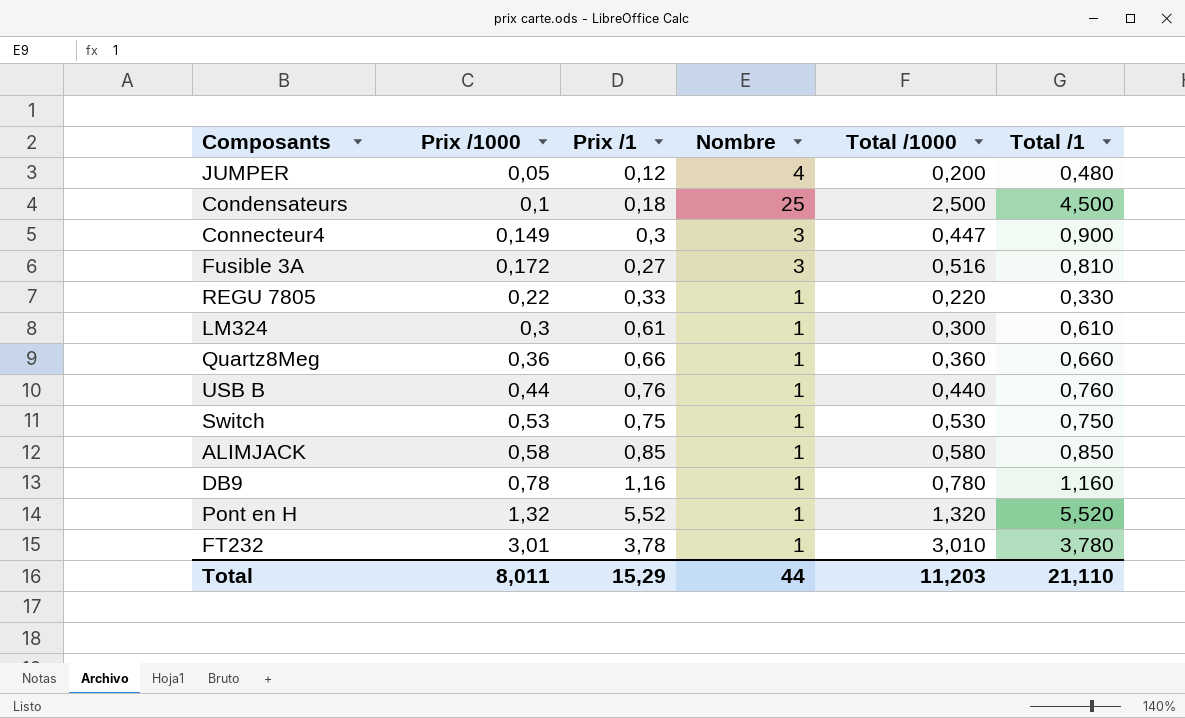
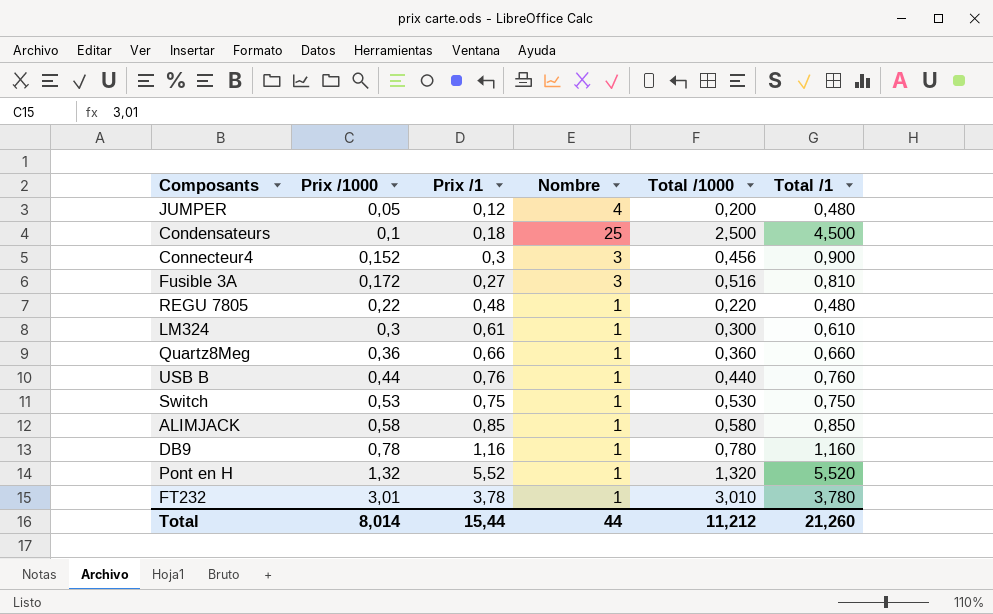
Connecteur4 | Prix /1000: 0,149 -> 0,152
Connecteur4 | Total /1000: 0,447 -> 0,456
REGU 7805 | Prix /1: 0,33 -> 0,48
REGU 7805 | Total /1: 0,330 -> 0,480
Total | Prix /1000: 8,011 -> 8,014
Total | Prix /1: 15,29 -> 15,44
Total | Total /1000: 11,203 -> 11,212
Total | Total /1: 21,110 -> 21,260

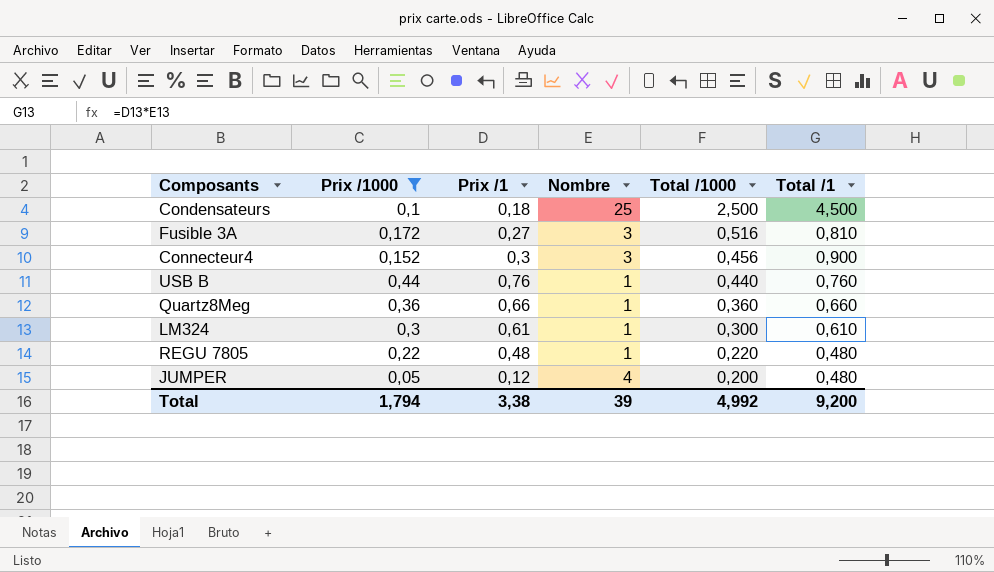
filter: none -> Prix /1000 <= 0,44
row order: Prix /1000 ascending -> Total /1000 descending
Total | Prix /1000: 8,014 -> 1,794
Total | Prix /1: 15,44 -> 3,38
Total | Nombre: 44 -> 39
Total | Total /1000: 11,212 -> 4,992
Total | Total /1: 21,260 -> 9,200

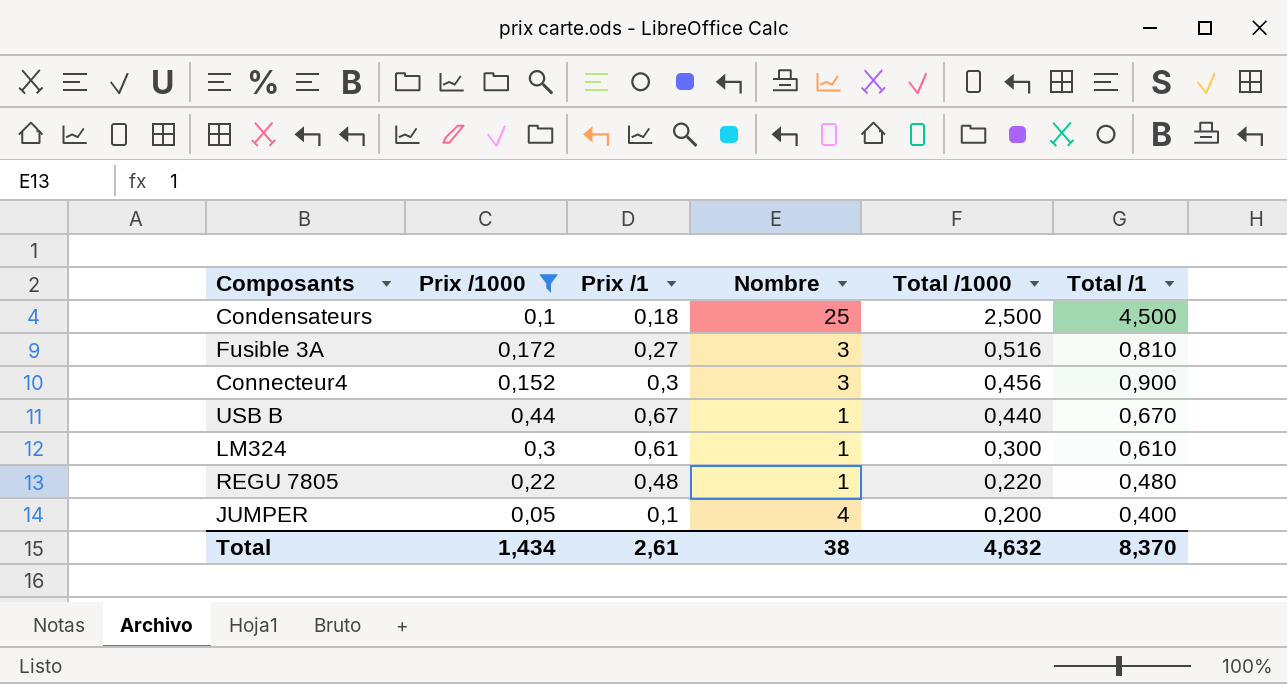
row Quartz8Meg: 0,36 | 0,66 | 1 | 0,360 | 0,660 -> none
USB B | Prix /1: 0,76 -> 0,67
USB B | Total /1: 0,760 -> 0,670
JUMPER | Prix /1: 0,12 -> 0,1
JUMPER | Total /1: 0,480 -> 0,400
Total | Prix /1000: 1,794 -> 1,434
Total | Prix /1: 3,38 -> 2,61
Total | Nombre: 39 -> 38
Total | Total /1000: 4,992 -> 4,632
Total | Total /1: 9,200 -> 8,370

